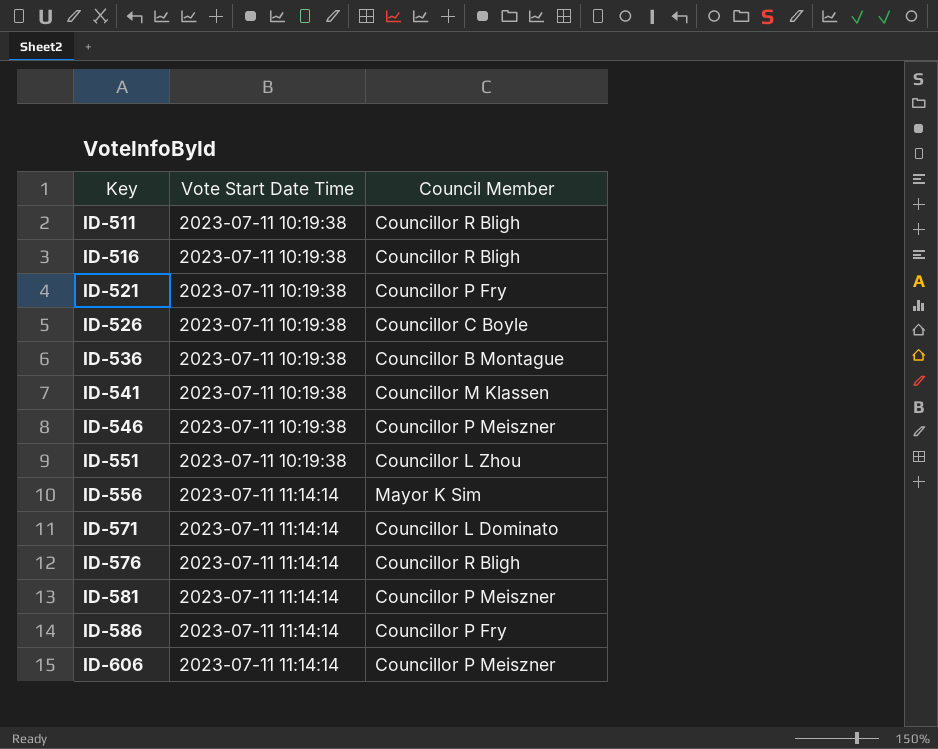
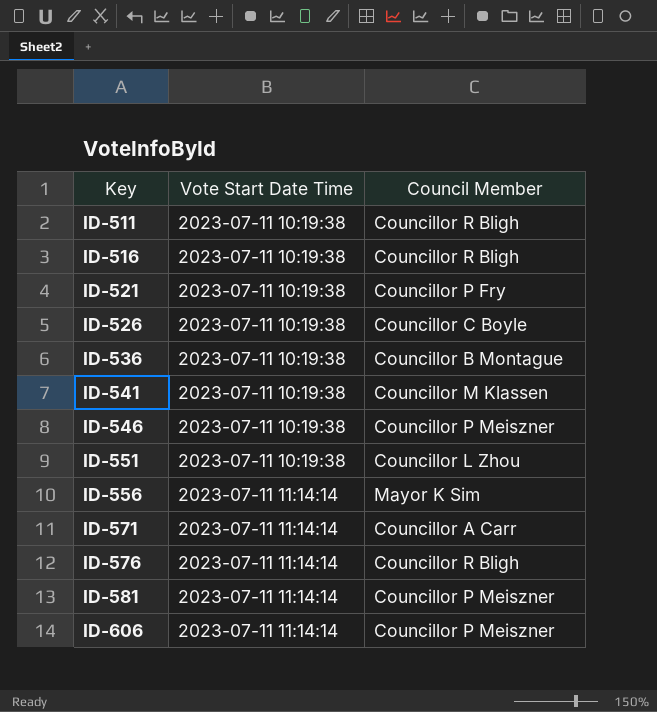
row ID-586: 2023-07-11 11:14:14 | Councillor P Fry -> none
ID-571 | Council Member: Councillor L Dominato -> Councillor A Carr

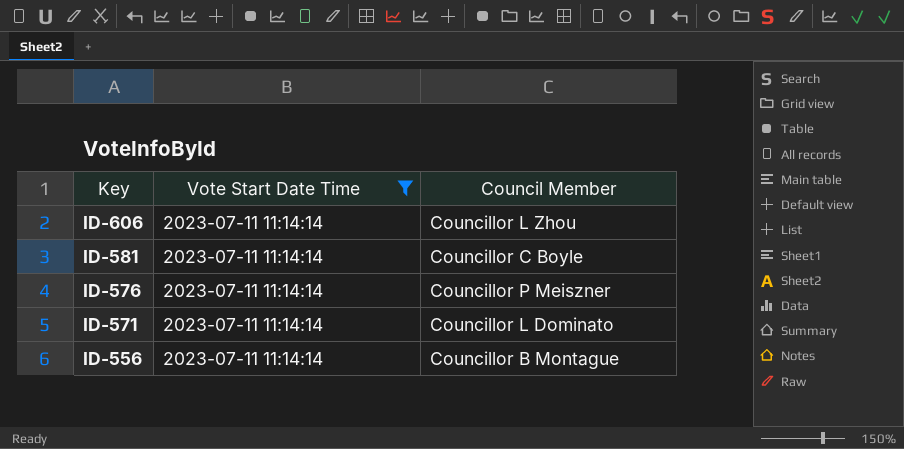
filter: none -> Vote Start Date Time = 2023-07-11 11:14:14
row order: Key ascending -> Key descending
ID-606 | Council Member: Councillor P Meiszner -> Councillor L Zhou
ID-581 | Council Member: Councillor P Meiszner -> Councillor C Boyle
ID-576 | Council Member: Councillor R Bligh -> Councillor P Meiszner
ID-571 | Council Member: Councillor A Carr -> Councillor L Dominato
ID-556 | Council Member: Mayor K Sim -> Councillor B Montague

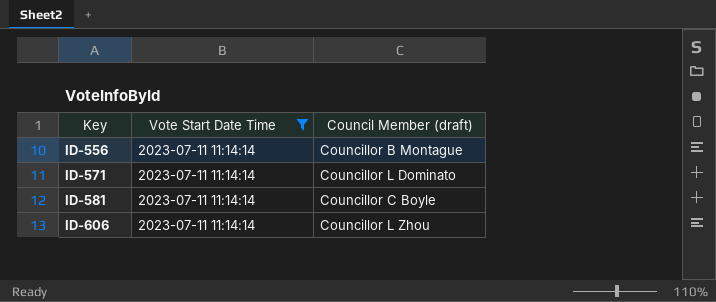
row order: Key descending -> Key ascending
column name: Council Member -> Council Member (draft)
row ID-576: 2023-07-11 11:14:14 | Councillor P Meiszner -> none

